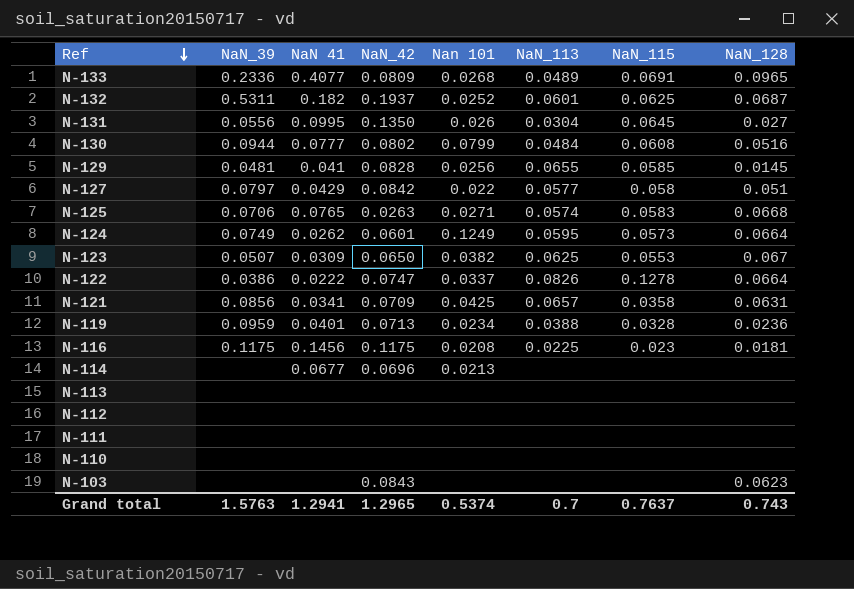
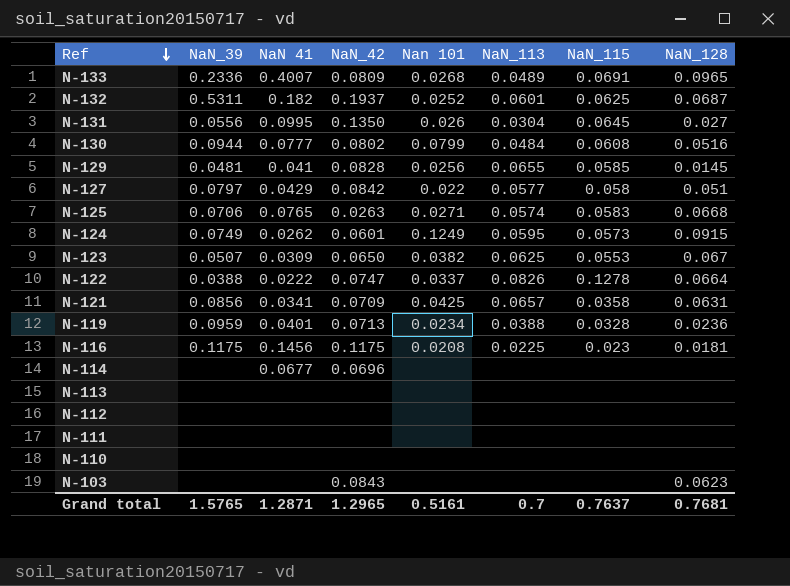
N-133 | NaN 41: 0.4077 -> 0.4007
N-124 | NaN_128: 0.0664 -> 0.0915
N-122 | NaN_39: 0.0386 -> 0.0388
N-114 | Nan 101: 0.0213 -> none
Grand total | NaN_39: 1.5763 -> 1.5765
Grand total | NaN 41: 1.2941 -> 1.2871
Grand total | Nan 101: 0.5374 -> 0.5161
Grand total | NaN_128: 0.743 -> 0.7681

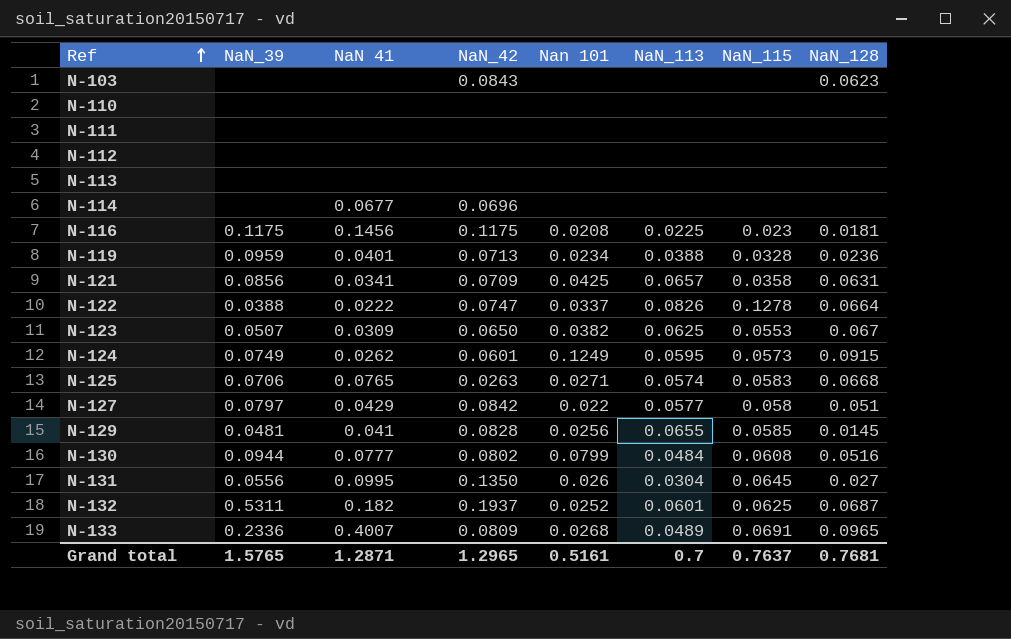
row order: Ref descending -> Ref ascending

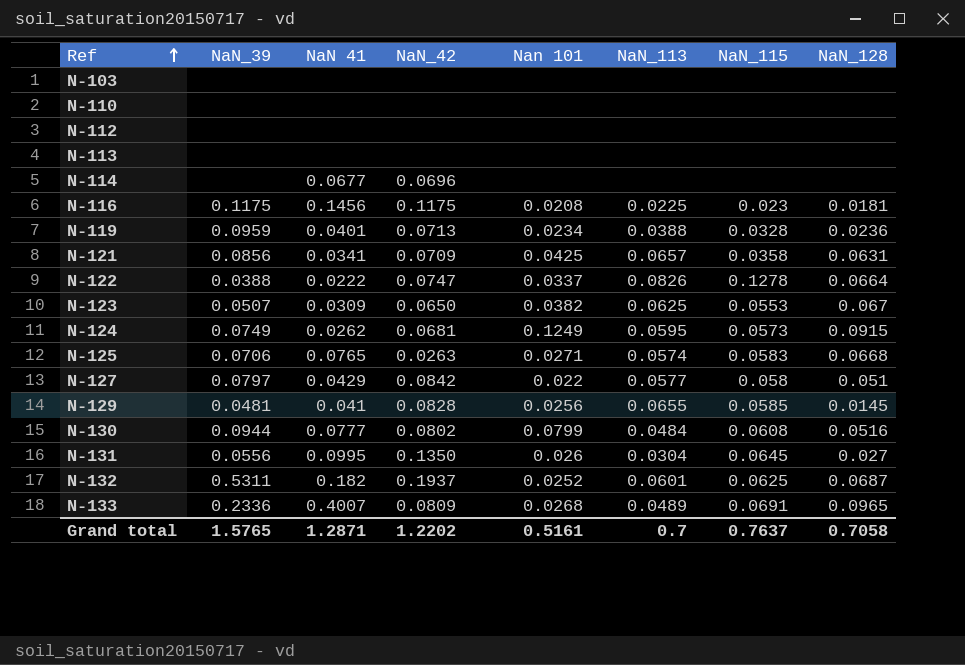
row N-111: none | none | none | none | none | none | none -> none
N-103 | NaN_42: 0.0843 -> none
N-103 | NaN_128: 0.0623 -> none
N-124 | NaN_42: 0.0601 -> 0.0681
Grand total | NaN_42: 1.2965 -> 1.2202
Grand total | NaN_128: 0.7681 -> 0.7058

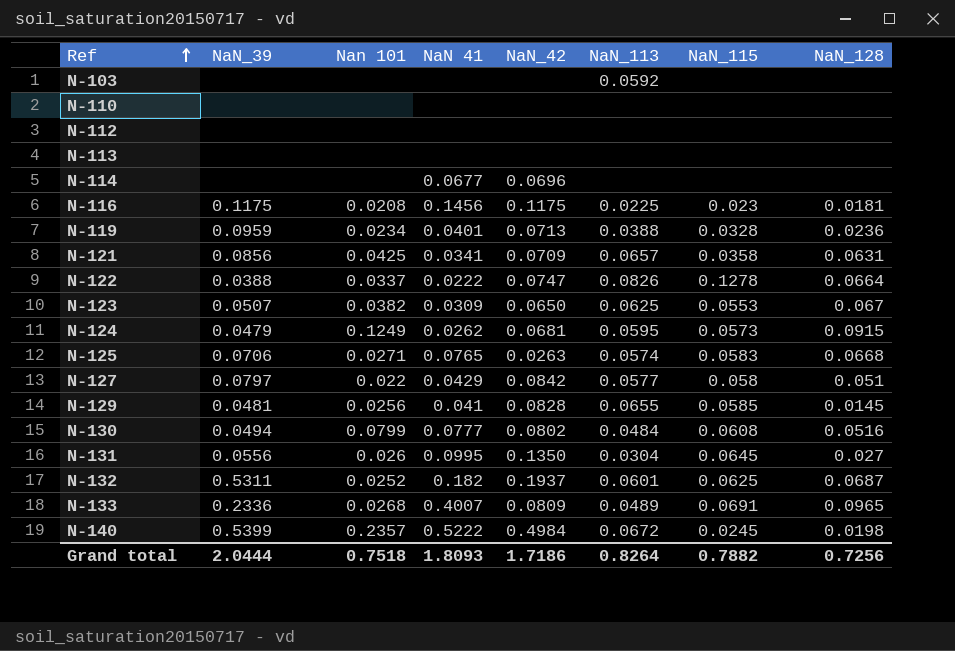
column Nan 101 | position: 5 -> 3
N-103 | NaN_113: none -> 0.0592
N-124 | NaN_39: 0.0749 -> 0.0479
N-130 | NaN_39: 0.0944 -> 0.0494
row N-140: none -> 0.5399 | 0.2357 | 0.5222 | 0.4984 | 0.0672 | 0.0245 | 0.0198
Grand total | NaN_39: 1.5765 -> 2.0444
Grand total | Nan 101: 0.5161 -> 0.7518
Grand total | NaN 41: 1.2871 -> 1.8093
Grand total | NaN_42: 1.2202 -> 1.7186
Grand total | NaN_113: 0.7 -> 0.8264
Grand total | NaN_115: 0.7637 -> 0.7882
Grand total | NaN_128: 0.7058 -> 0.7256

